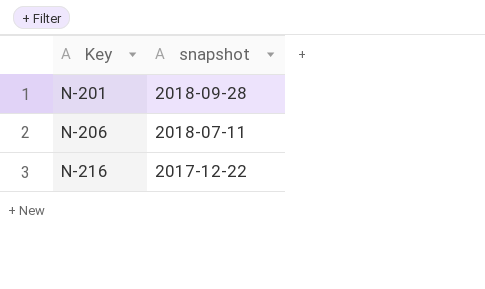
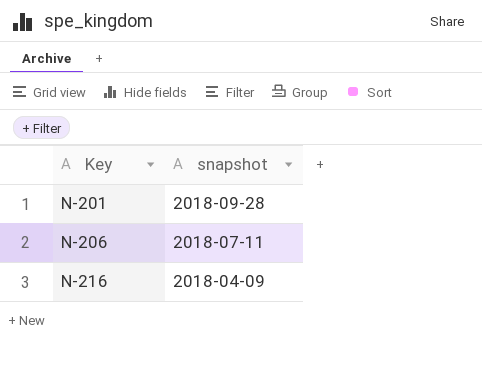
N-216 | snapshot: 2017-12-22 -> 2018-04-09

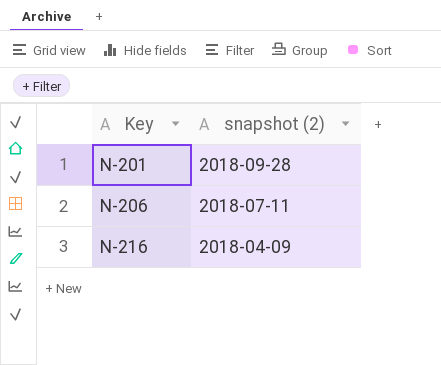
column name: snapshot -> snapshot (2)

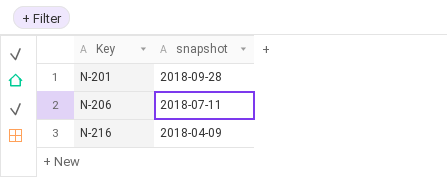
column name: snapshot (2) -> snapshot

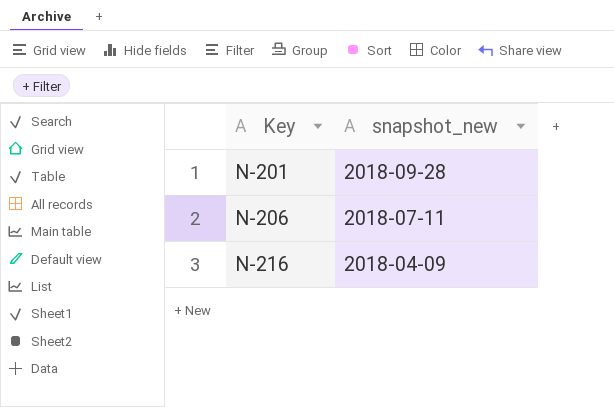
column name: snapshot -> snapshot_new

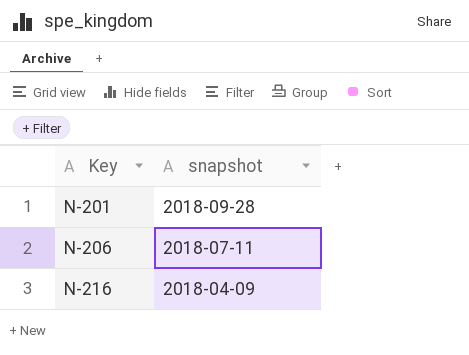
column name: snapshot_new -> snapshot

